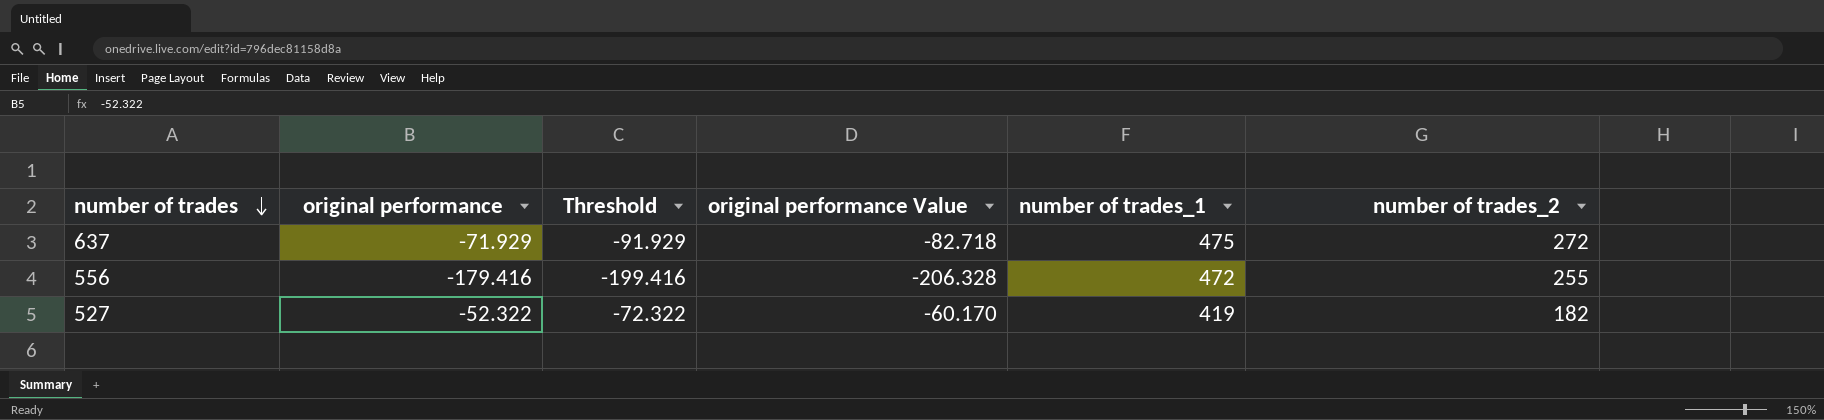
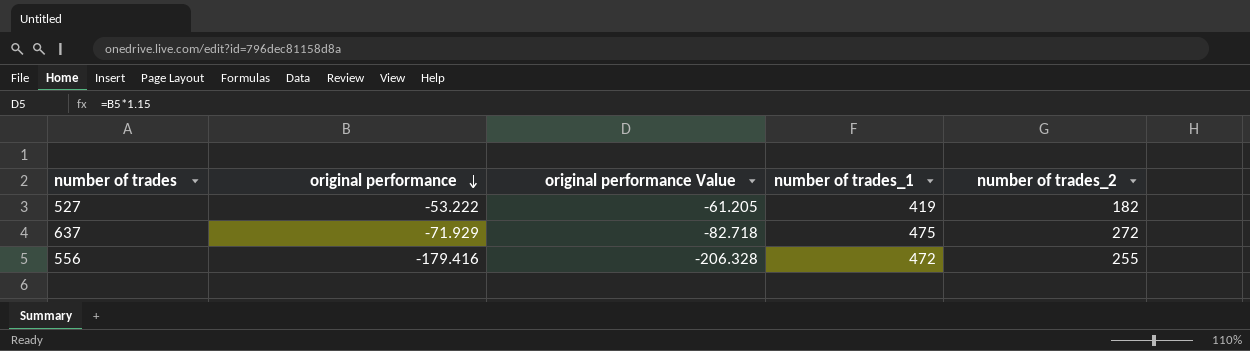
row order: number of trades descending -> original performance descending
column Threshold | formula: [original performance] - 20 -> none
527 | original performance: -52.322 -> -53.222
527 | original performance Value: -60.170 -> -61.205

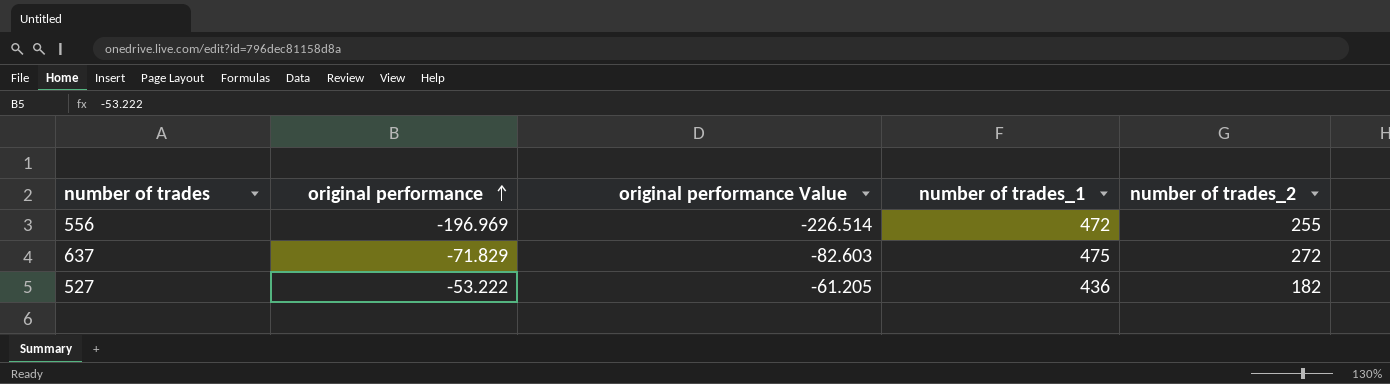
row order: original performance descending -> original performance ascending
556 | original performance: -179.416 -> -196.969
556 | original performance Value: -206.328 -> -226.514
637 | original performance: -71.929 -> -71.829
637 | original performance Value: -82.718 -> -82.603
527 | number of trades_1: 419 -> 436

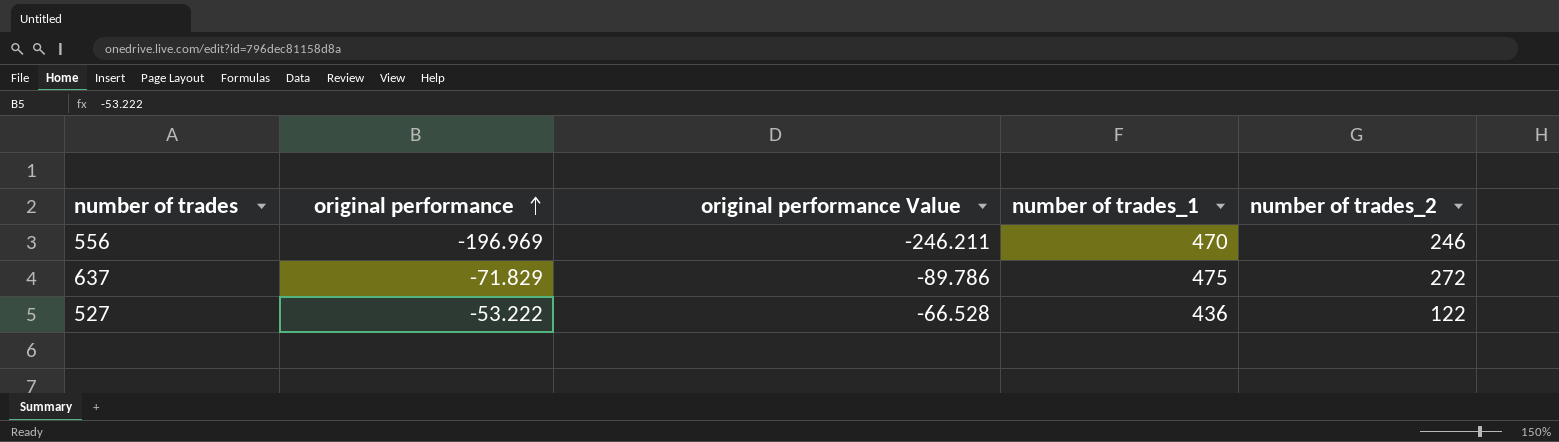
column original performance Value | formula: [original performance] * 1.15 -> [original performance] * 1.25
556 | number of trades_1: 472 -> 470
556 | number of trades_2: 255 -> 246
527 | number of trades_2: 182 -> 122

